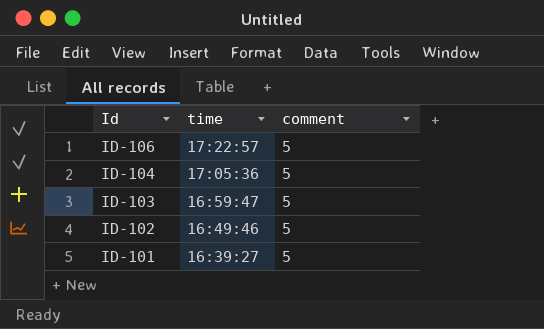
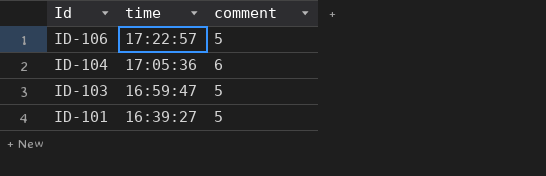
row ID-102: 16:49:46 | 5 -> none
ID-104 | comment: 5 -> 6

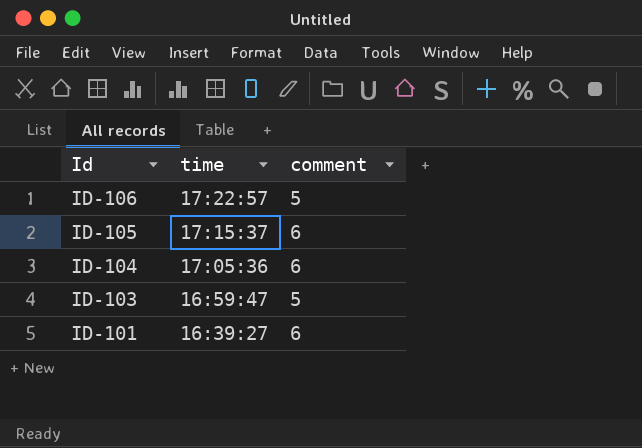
row ID-105: none -> 17:15:37 | 6
ID-101 | comment: 5 -> 6

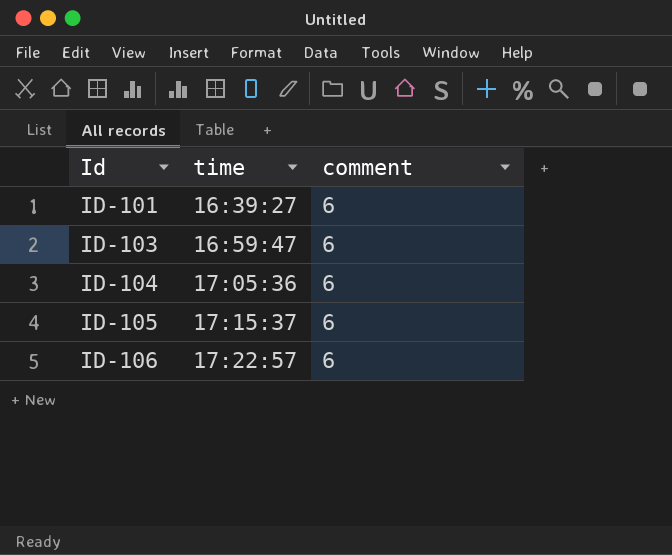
row order: Id descending -> Id ascending
ID-103 | comment: 5 -> 6
ID-106 | comment: 5 -> 6

